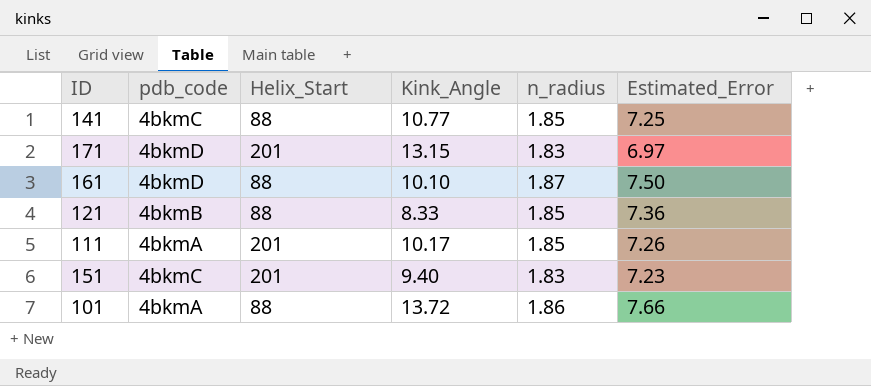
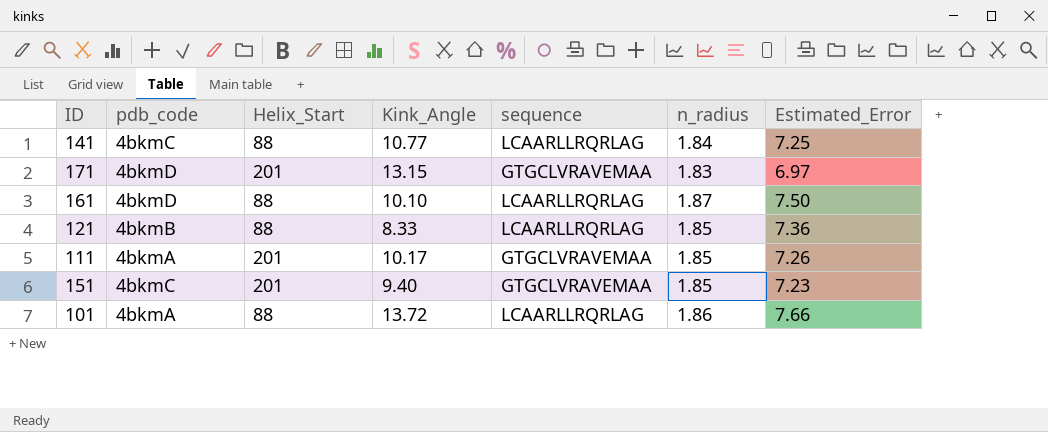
column sequence | position: none -> 5
141 | n_radius: 1.85 -> 1.84
151 | n_radius: 1.83 -> 1.85

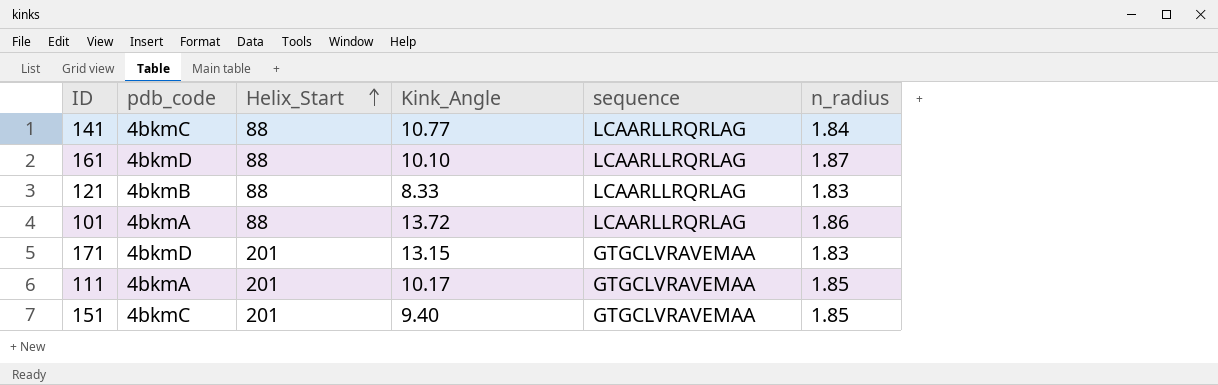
row order: none -> Helix_Start ascending
column Estimated_Error | position: 7 -> none
121 | n_radius: 1.85 -> 1.83

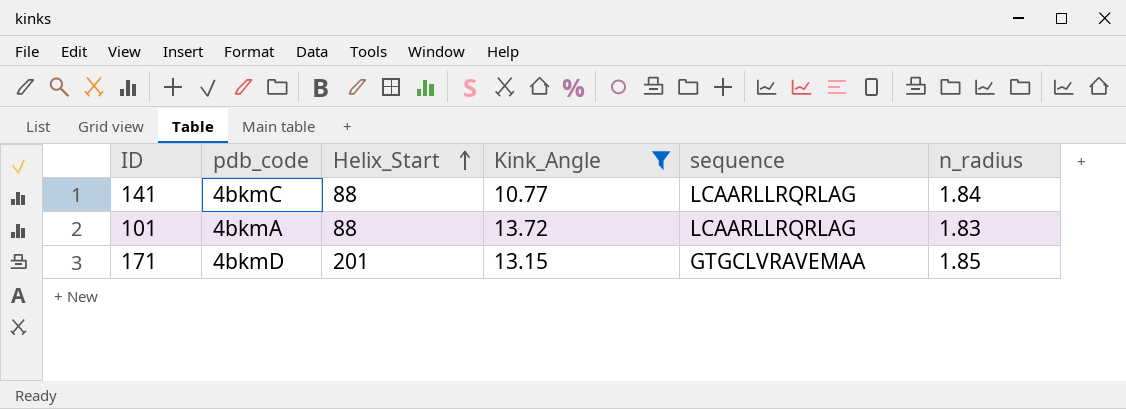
filter: none -> Kink_Angle >= 10.77
101 | n_radius: 1.86 -> 1.83
171 | n_radius: 1.83 -> 1.85

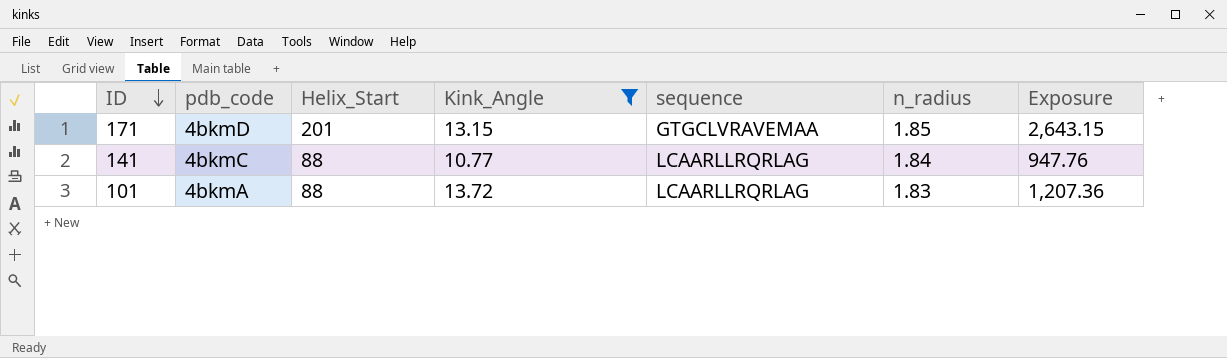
row order: Helix_Start ascending -> ID descending
column Exposure | formula: none -> [Helix_Start] * [Kink_Angle]

